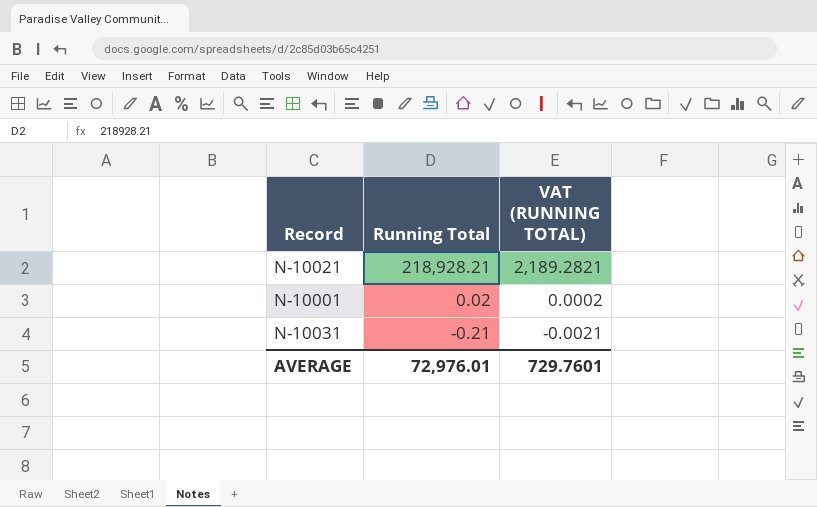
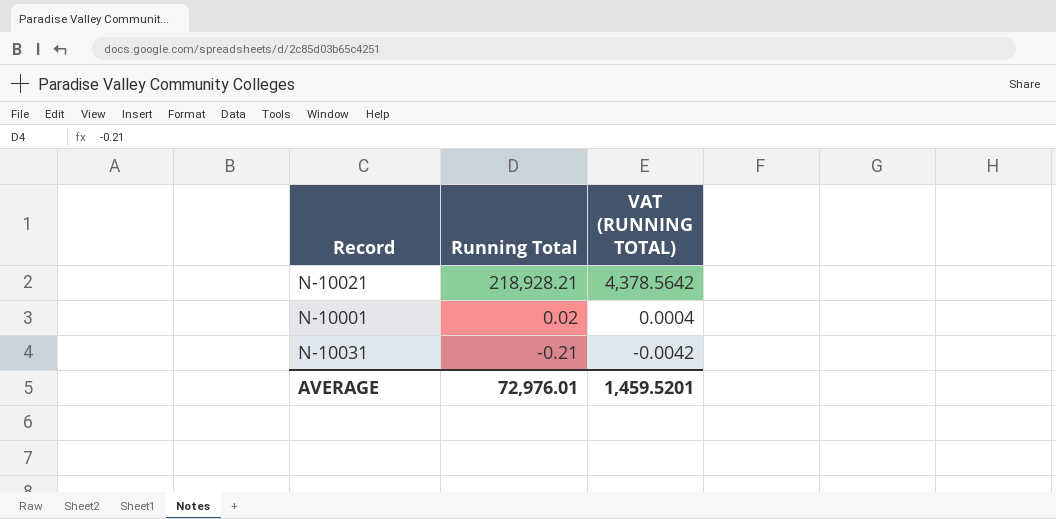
column VAT (RUNNING TOTAL) | formula: [Running Total] * 0.01 -> [Running Total] * 0.02
AVERAGE | VAT (RUNNING TOTAL): 729.7601 -> 1,459.5201

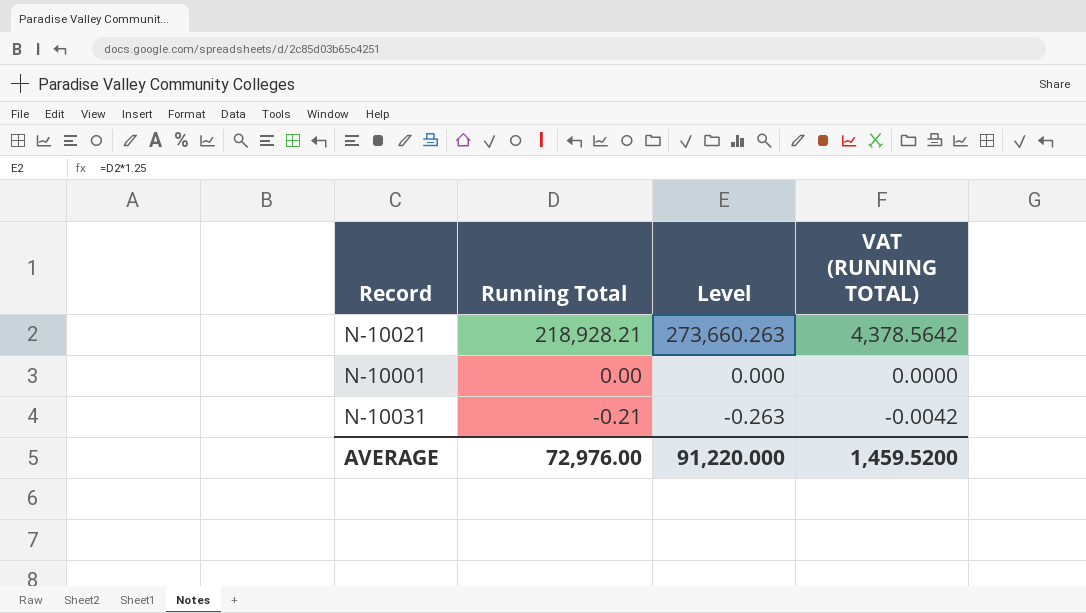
column Level | formula: none -> [Running Total] * 1.25
N-10001 | Running Total: 0.02 -> 0.00
N-10001 | VAT (RUNNING TOTAL): 0.0004 -> 0.0000
AVERAGE | Running Total: 72,976.01 -> 72,976.00
AVERAGE | VAT (RUNNING TOTAL): 1,459.5201 -> 1,459.5200

